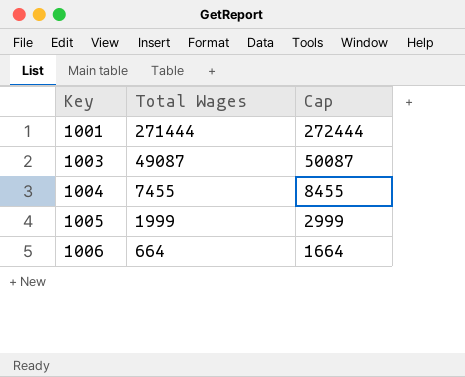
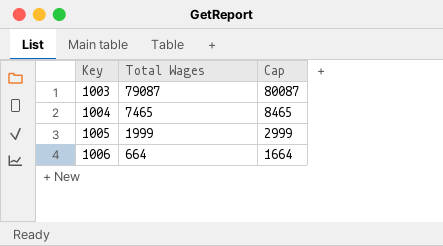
row 1001: 271444 | 272444 -> none
1003 | Total Wages: 49087 -> 79087
1003 | Cap: 50087 -> 80087
1004 | Total Wages: 7455 -> 7465
1004 | Cap: 8455 -> 8465

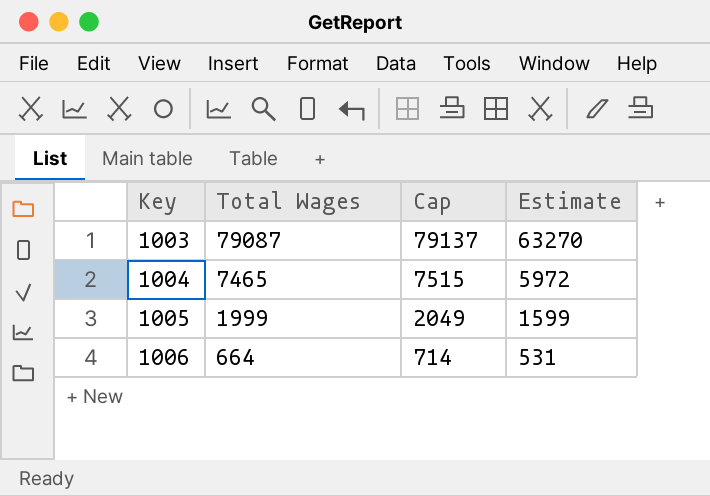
column Cap | formula: [Total Wages] + 1000 -> [Total Wages] + 50
column Estimate | formula: none -> [Total Wages] * 0.8

